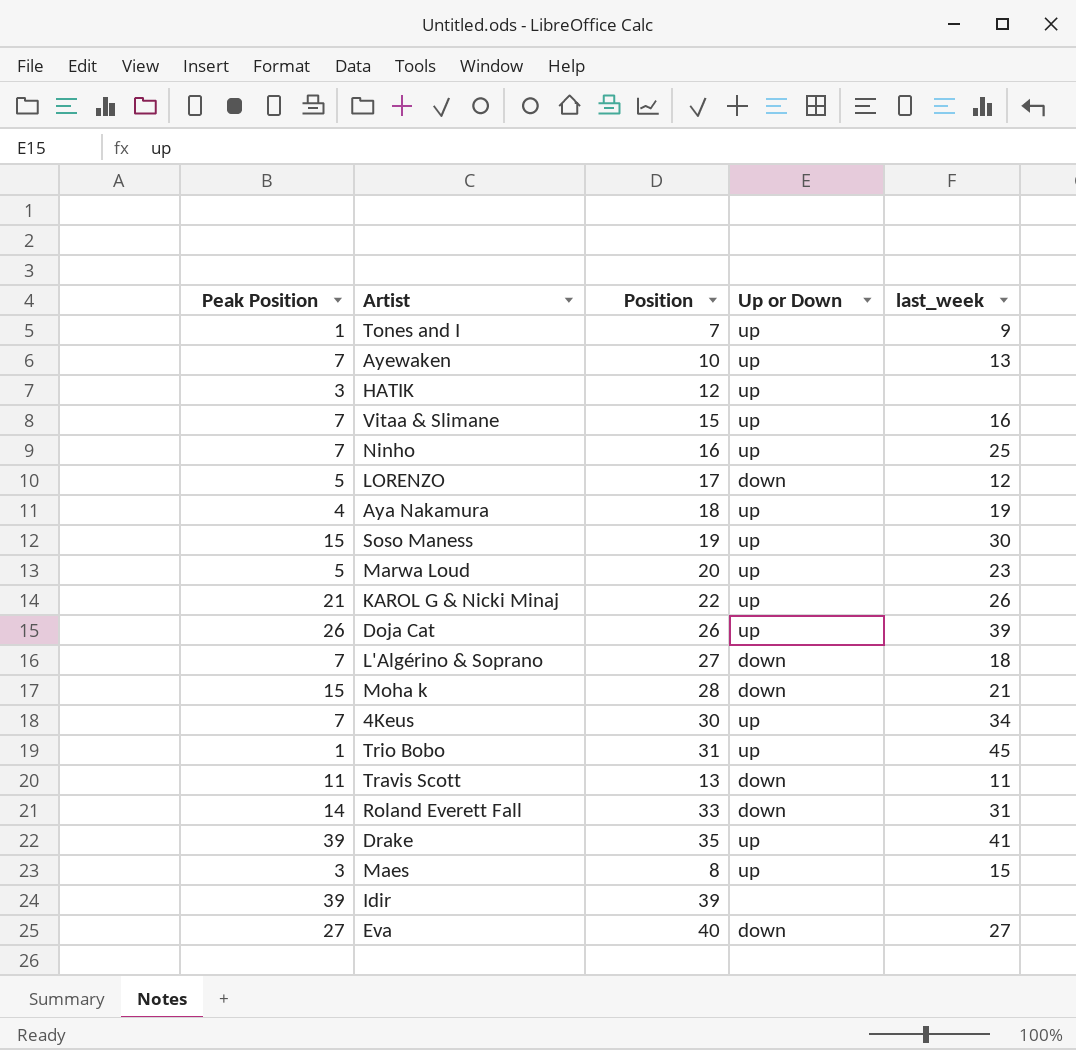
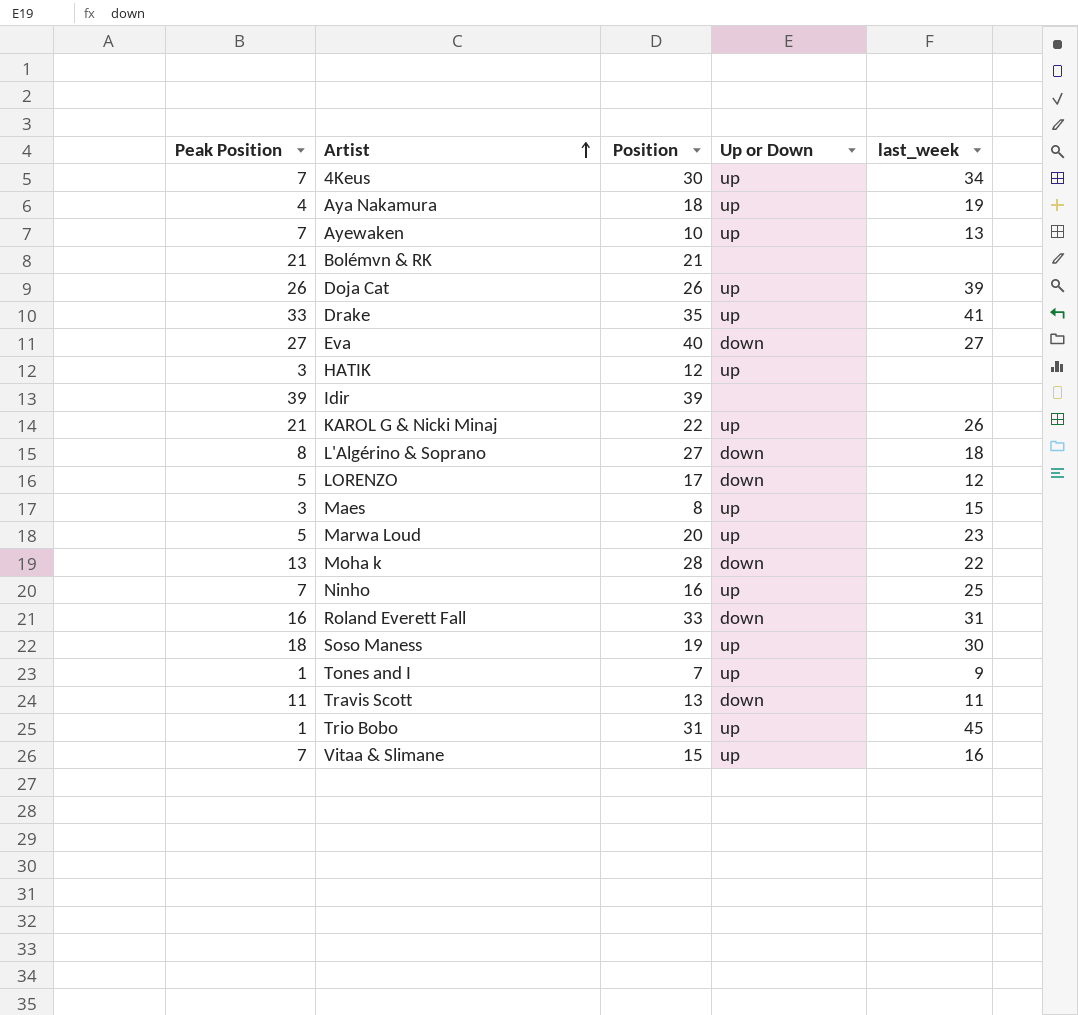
row order: none -> Artist ascending
row Bolémvn & RK: none -> 21 | 21 | none | none
Drake | Peak Position: 39 -> 33
L'Algérino & Soprano | Peak Position: 7 -> 8
Moha k | Peak Position: 15 -> 13
Moha k | last_week: 21 -> 22
Roland Everett Fall | Peak Position: 14 -> 16
Soso Maness | Peak Position: 15 -> 18

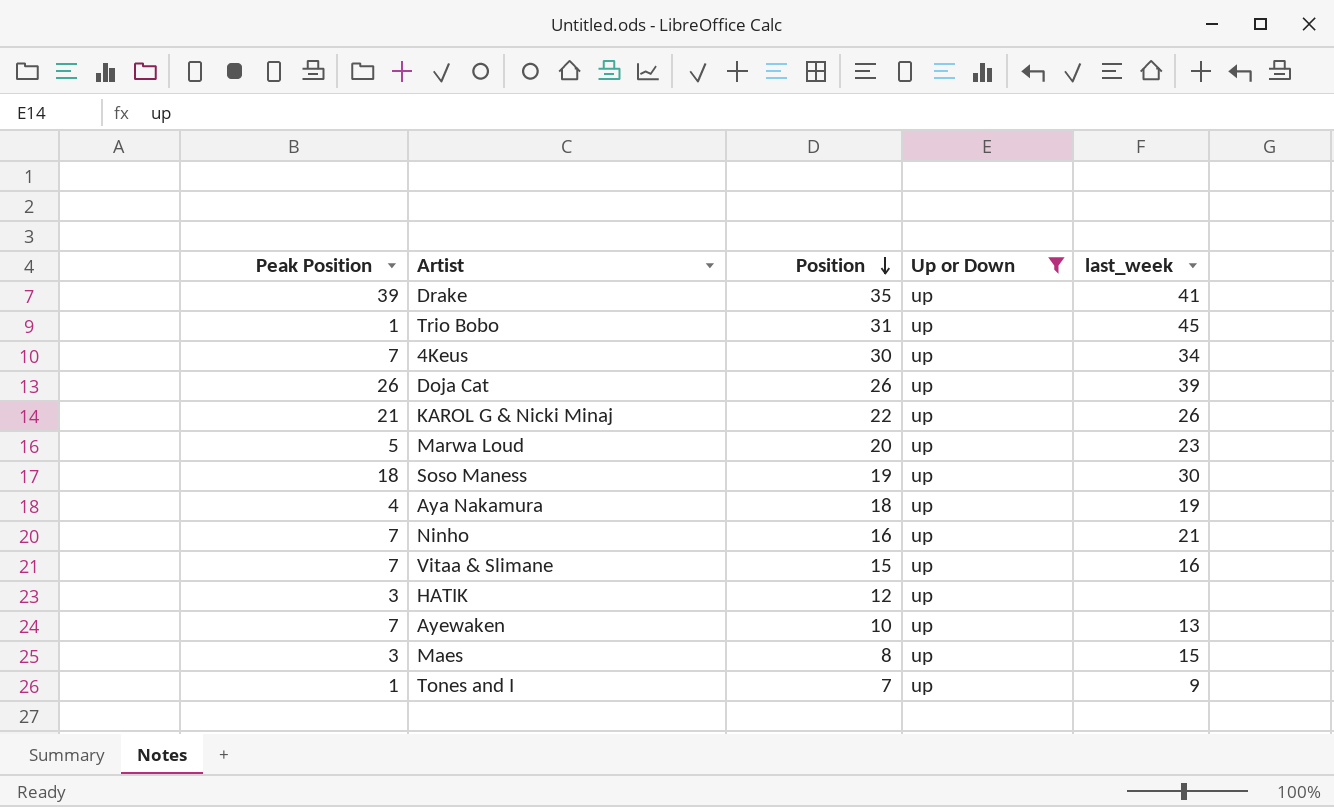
filter: none -> Up or Down = up
row order: Artist ascending -> Position descending
Drake | Peak Position: 33 -> 39
Ninho | last_week: 25 -> 21

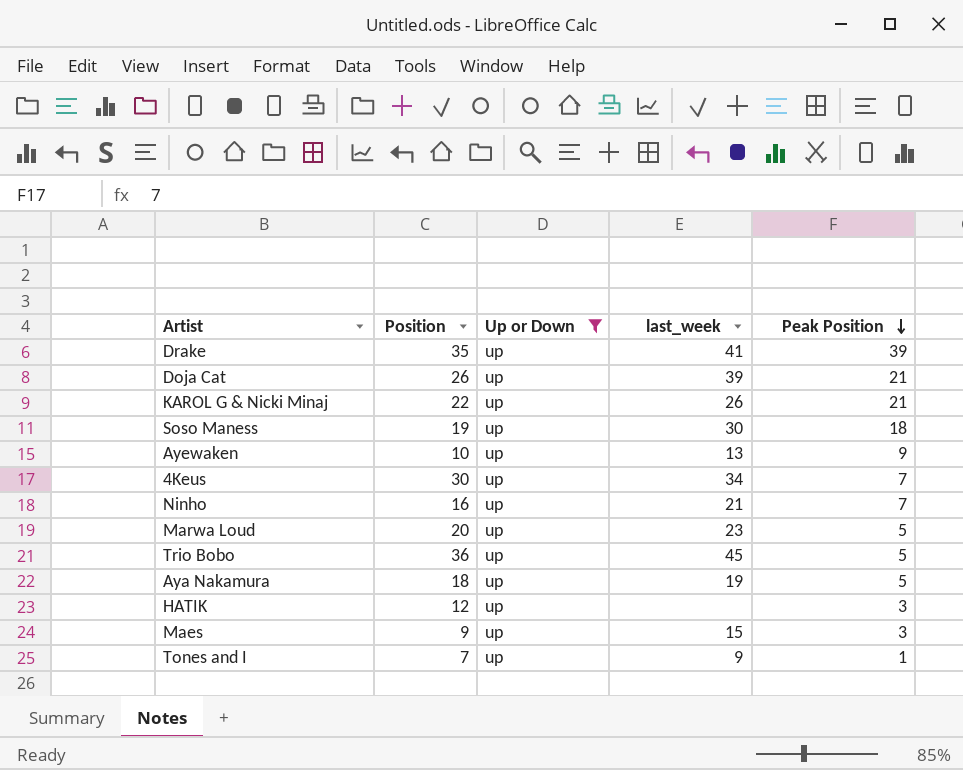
row order: Position descending -> Peak Position descending
column Peak Position | position: 1 -> 5
row Vitaa & Slimane: 7 | 15 | up | 16 -> none
Doja Cat | Peak Position: 26 -> 21
Ayewaken | Peak Position: 7 -> 9
Trio Bobo | Position: 31 -> 36
Trio Bobo | Peak Position: 1 -> 5
Aya Nakamura | Peak Position: 4 -> 5
Maes | Position: 8 -> 9

